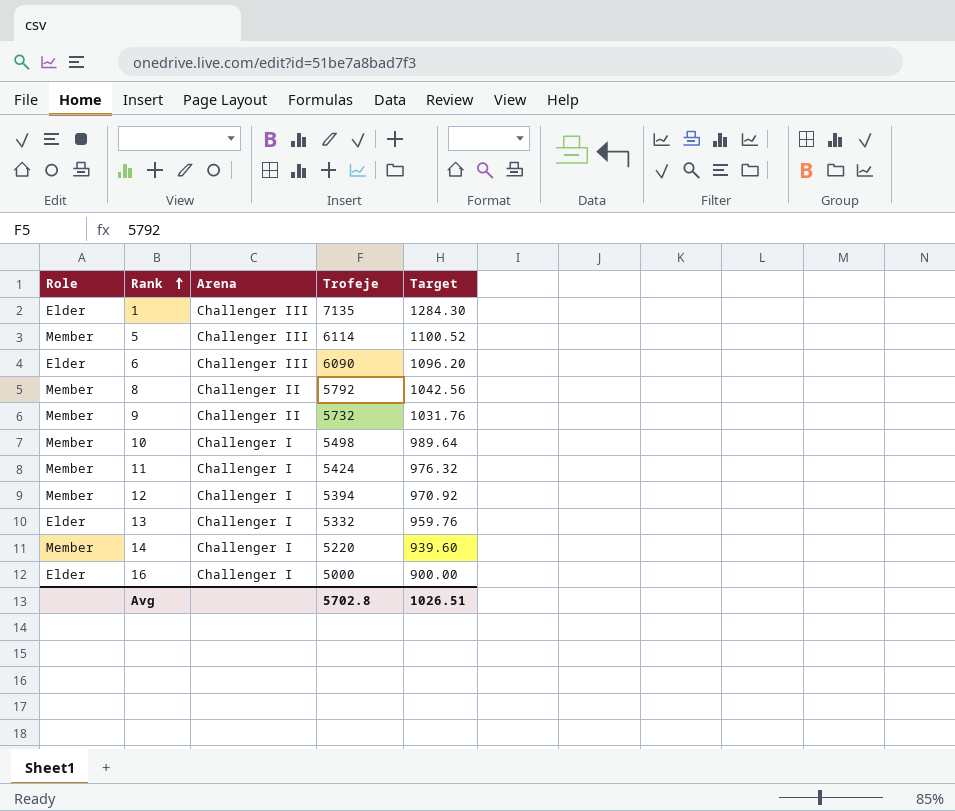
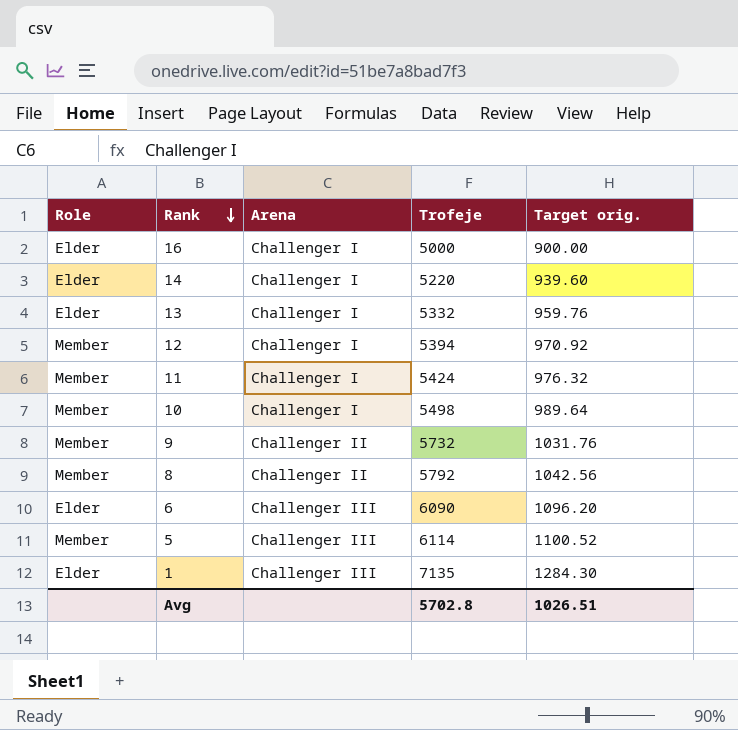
row order: Rank ascending -> Rank descending
column name: Target -> Target orig.
14 | Role: Member -> Elder

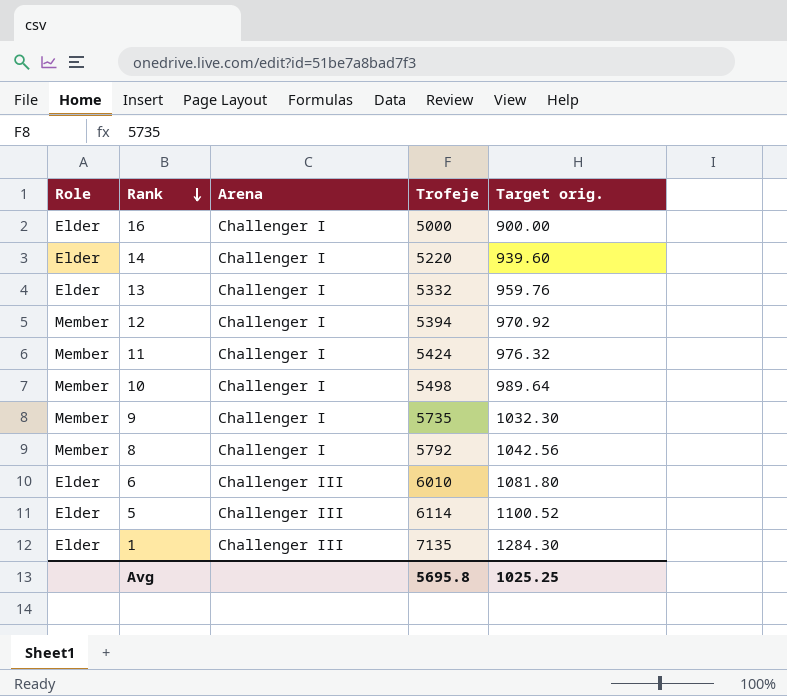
9 | Arena: Challenger II -> Challenger I
9 | Trofeje: 5732 -> 5735
9 | Target orig.: 1031.76 -> 1032.30
8 | Arena: Challenger II -> Challenger I
6 | Trofeje: 6090 -> 6010
6 | Target orig.: 1096.20 -> 1081.80
5 | Role: Member -> Elder
Avg | Trofeje: 5702.8 -> 5695.8
Avg | Target orig.: 1026.51 -> 1025.25

